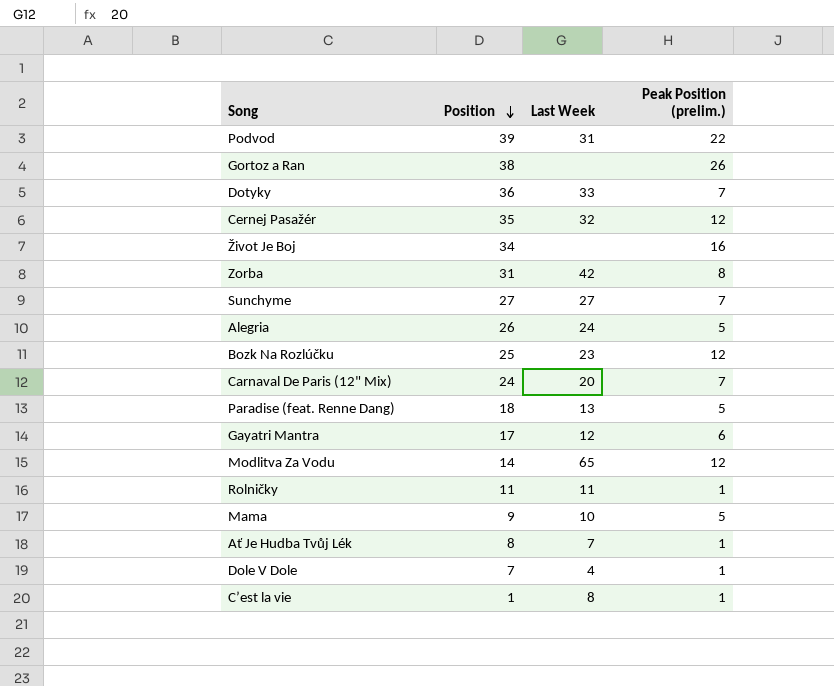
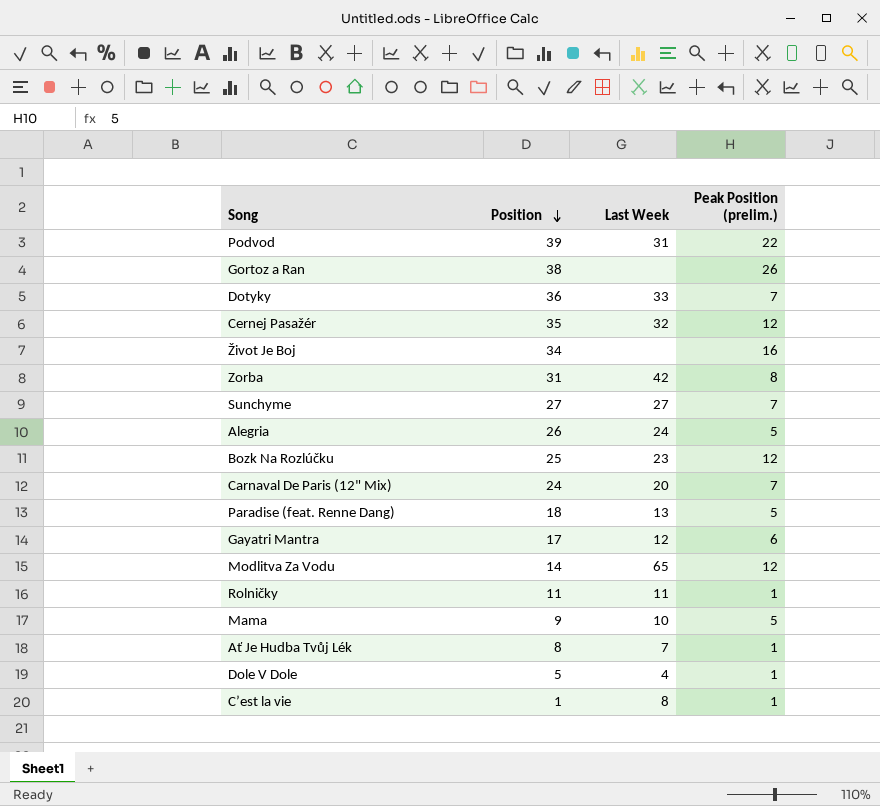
Dole V Dole | Position: 7 -> 5

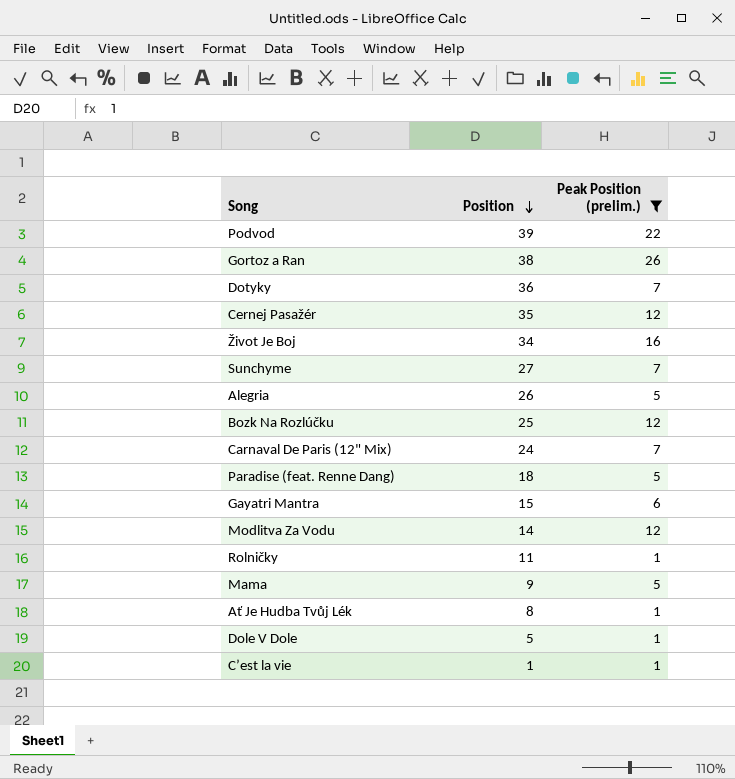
filter: none -> Peak Position (prelim.) != 8
column Last Week | position: 3 -> none
Gayatri Mantra | Position: 17 -> 15

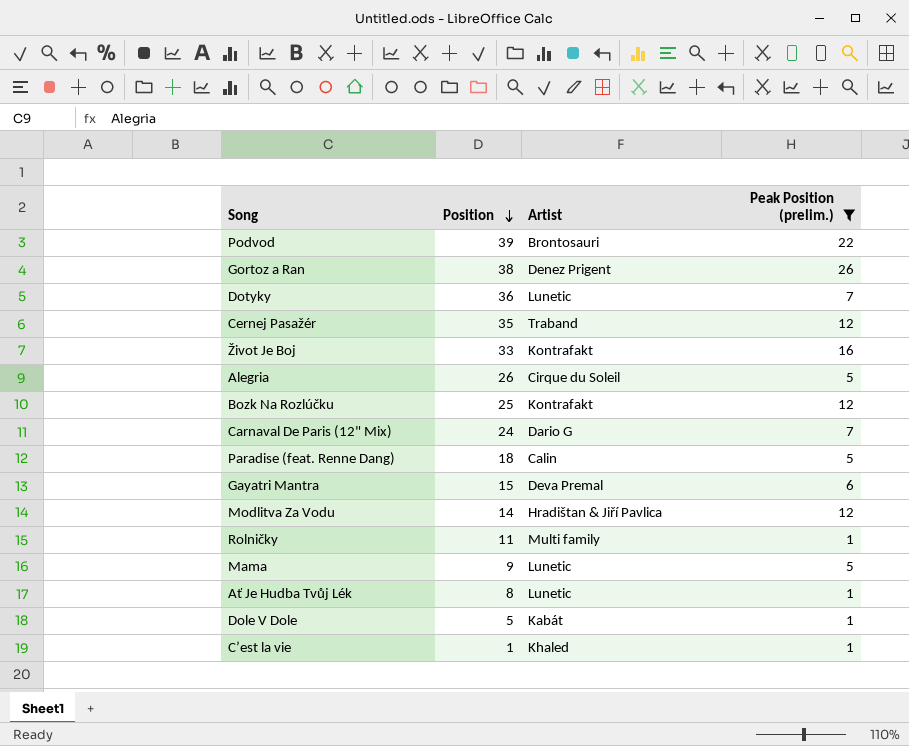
column Artist | position: none -> 3
row Sunchyme: 27 | 7 -> none
Život Je Boj | Position: 34 -> 33

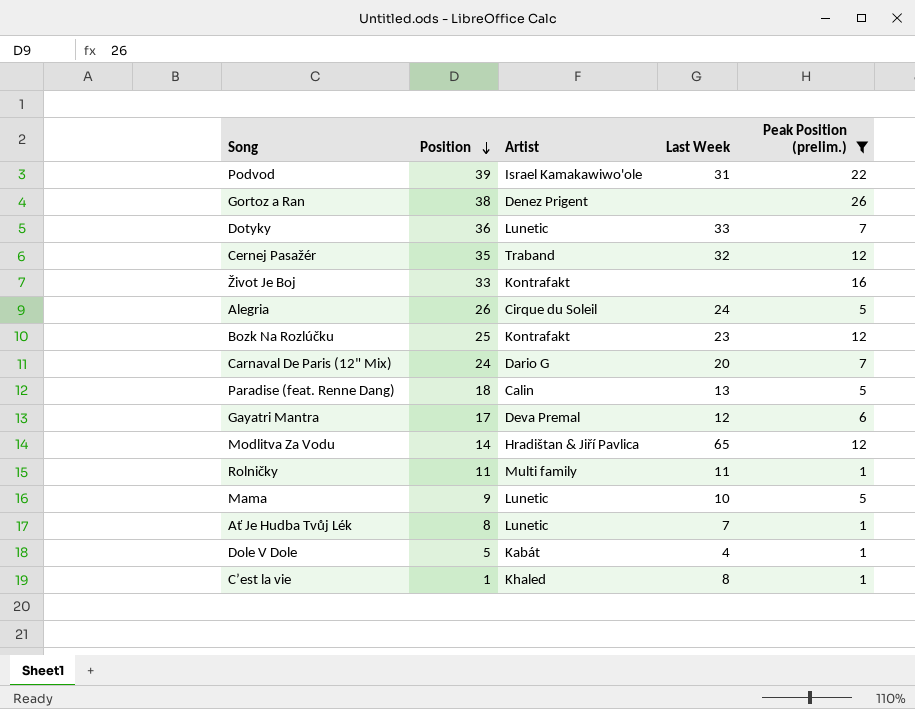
column Last Week | position: none -> 4
Podvod | Artist: Brontosauri -> Israel Kamakawiwo'ole
Gayatri Mantra | Position: 15 -> 17

